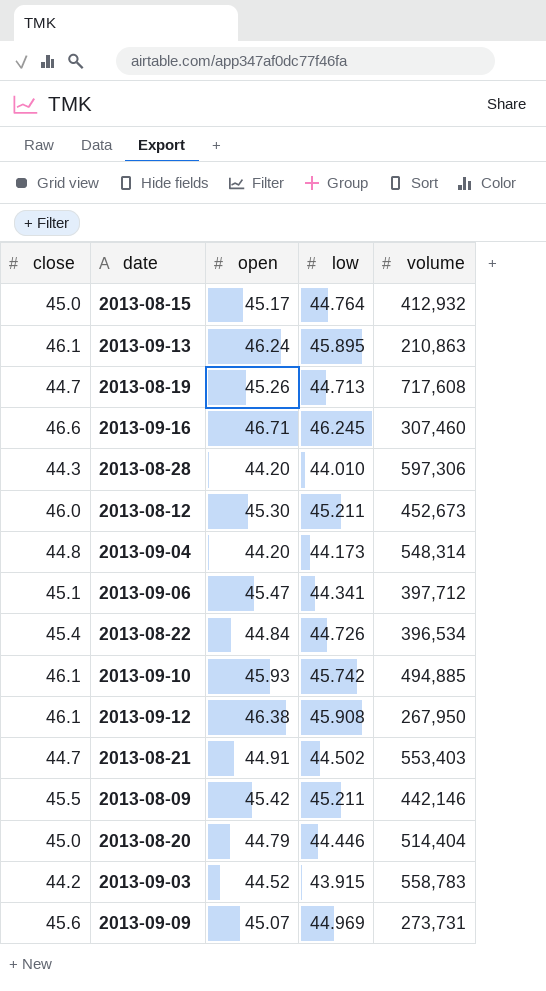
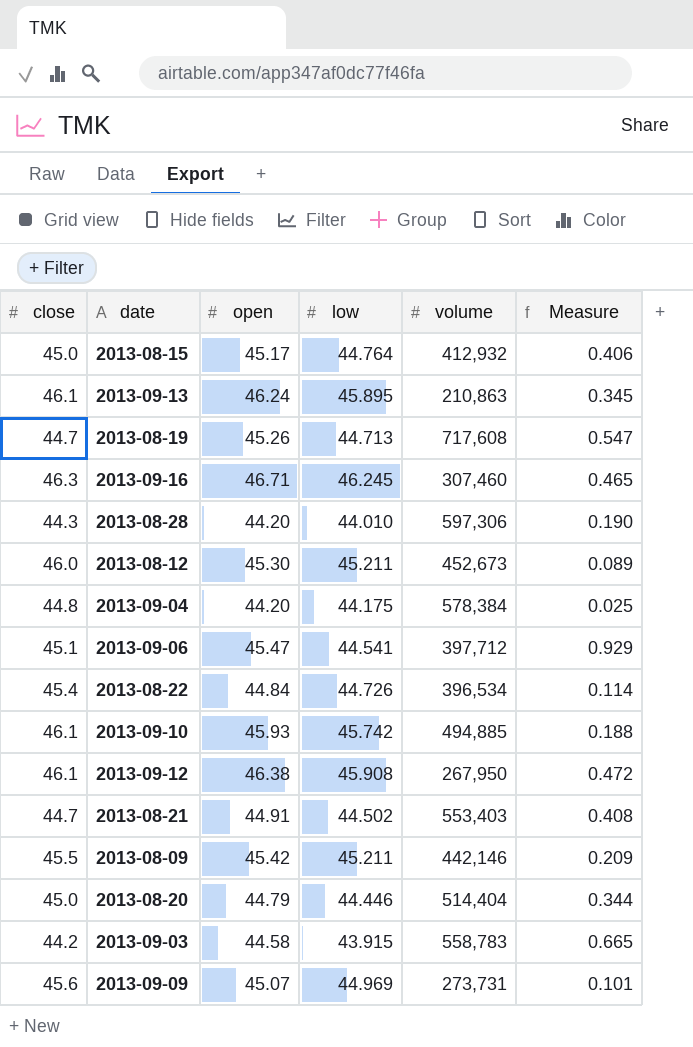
column Measure | formula: none -> [open] - [low]
2013-09-16 | close: 46.6 -> 46.3
2013-09-04 | low: 44.173 -> 44.175
2013-09-04 | volume: 548,314 -> 578,384
2013-09-06 | low: 44.341 -> 44.541
2013-09-03 | open: 44.52 -> 44.58

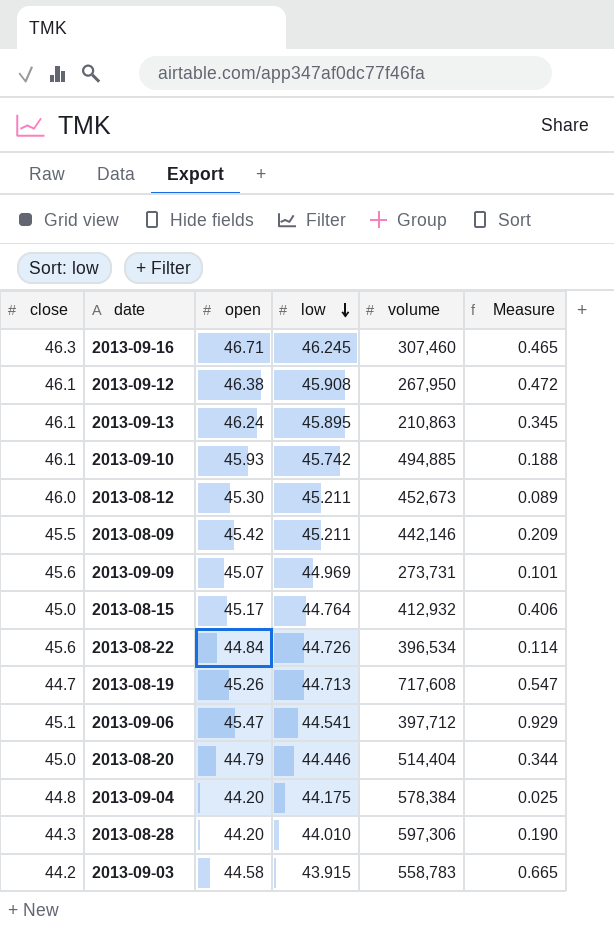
row order: none -> low descending
row 2013-08-21: 44.7 | 44.91 | 44.502 | 553,403 | 0.408 -> none
2013-08-22 | close: 45.4 -> 45.6

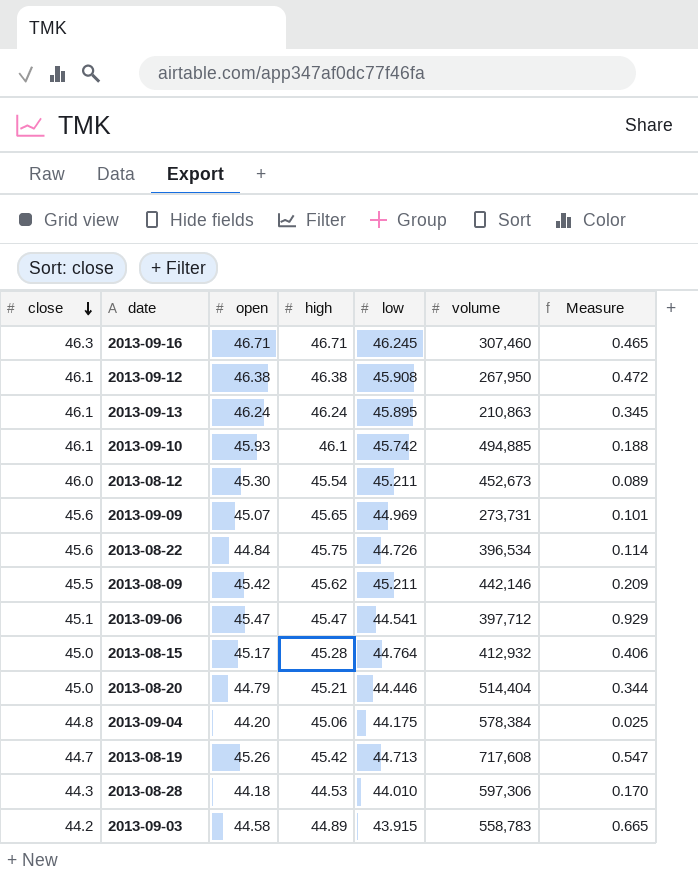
row order: low descending -> close descending
column high | position: none -> 4
2013-08-28 | open: 44.20 -> 44.18
2013-08-28 | Measure: 0.190 -> 0.170

